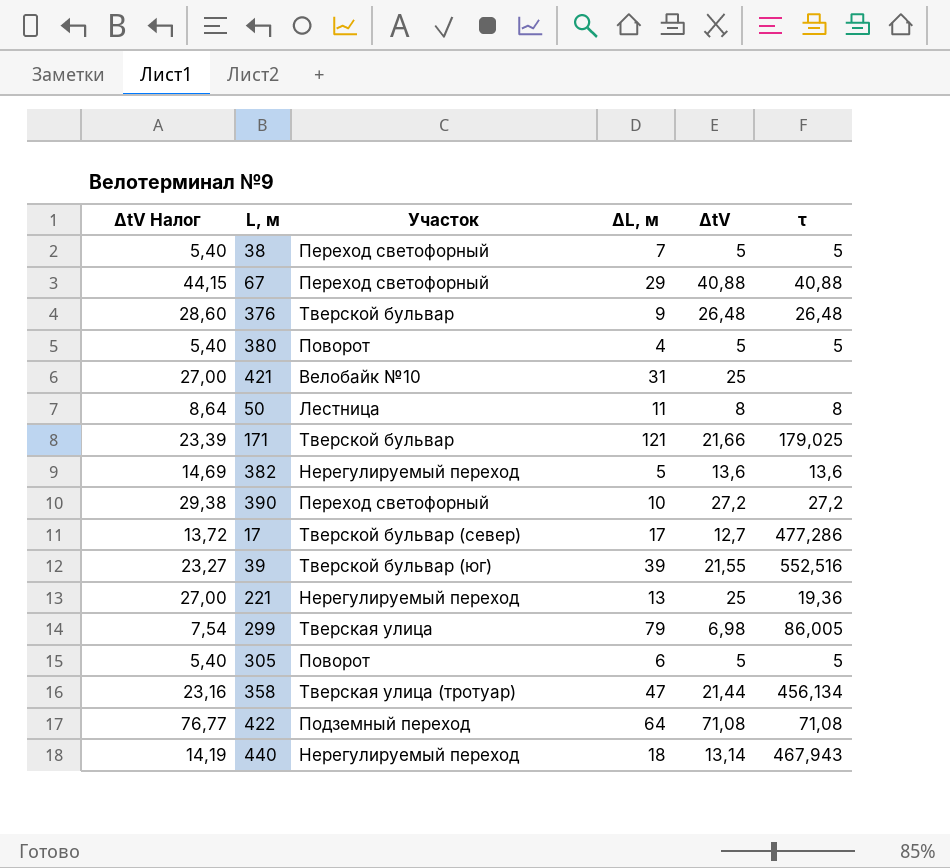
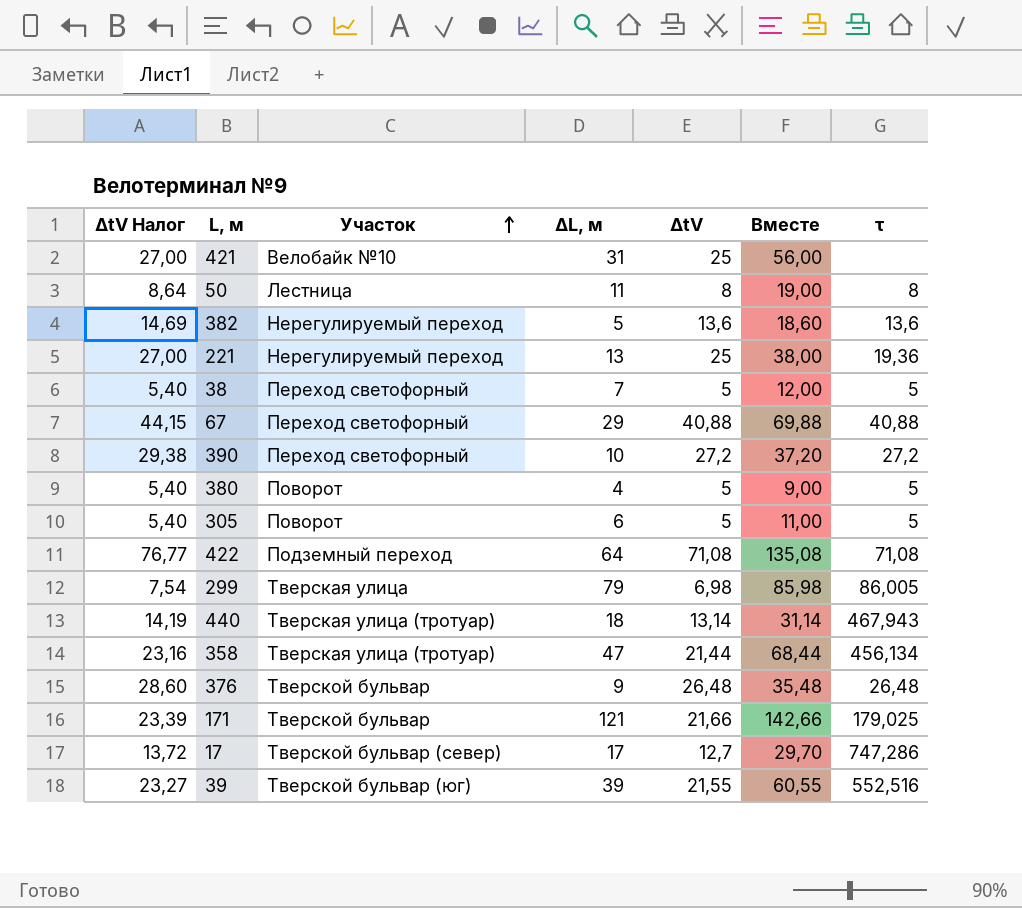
row order: none -> Участок ascending
column Вместе | formula: none -> [∆L, м] + [∆tV]
440 | Участок: Нерегулируемый переход -> Тверская улица (тротуар)
17 | τ: 477,286 -> 747,286

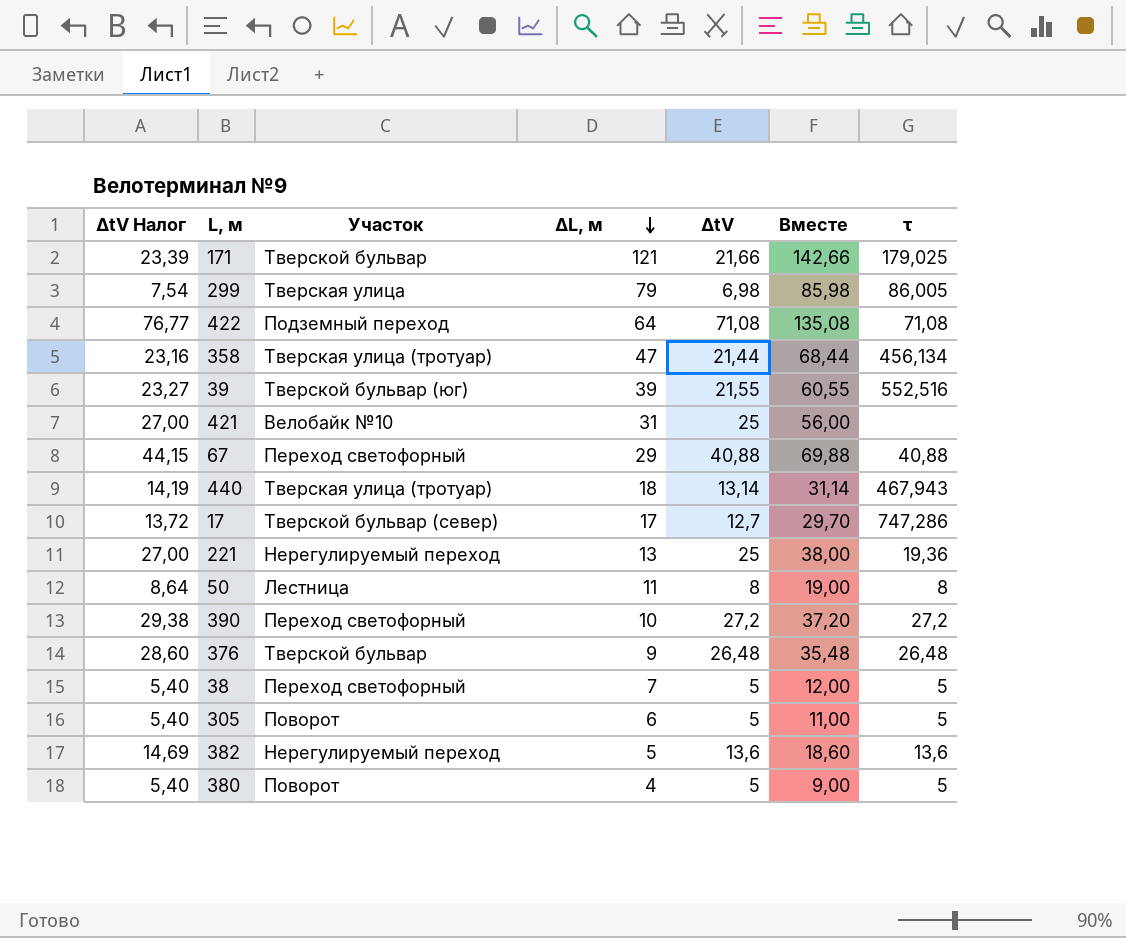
row order: Участок ascending -> ∆L, м descending

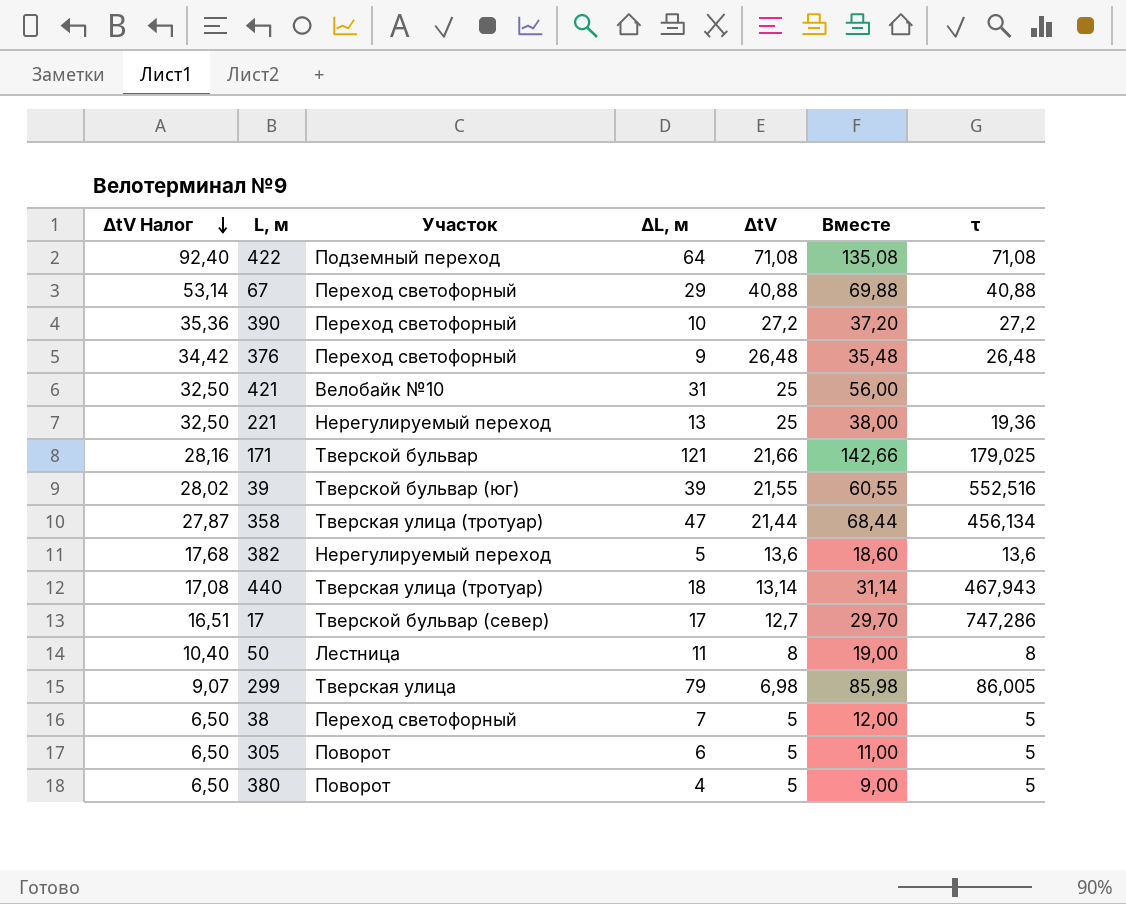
row order: ∆L, м descending -> ∆tV Налог descending
column ∆tV Налог | formula: [∆tV] * 1,08 -> [∆tV] * 1,3
376 | Участок: Тверской бульвар -> Переход светофорный

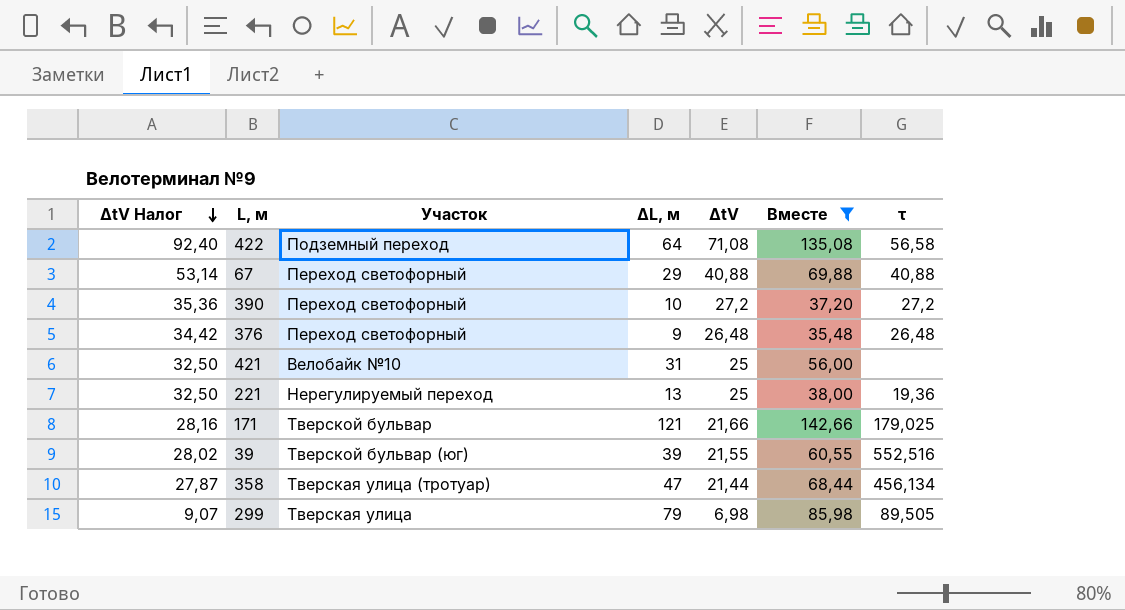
filter: none -> Вместе >= 35,48
422 | τ: 71,08 -> 56,58
299 | τ: 86,005 -> 89,505

